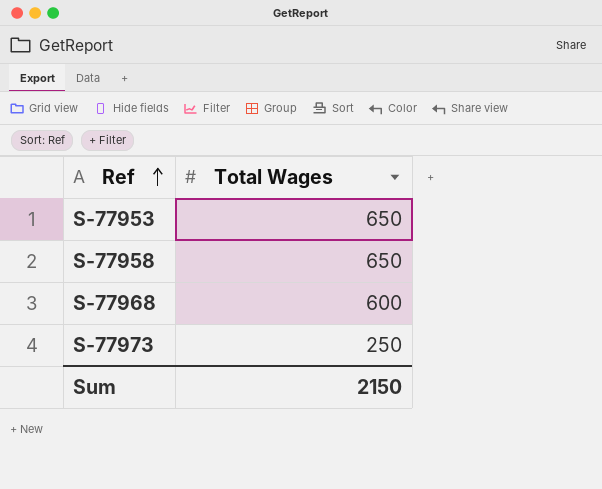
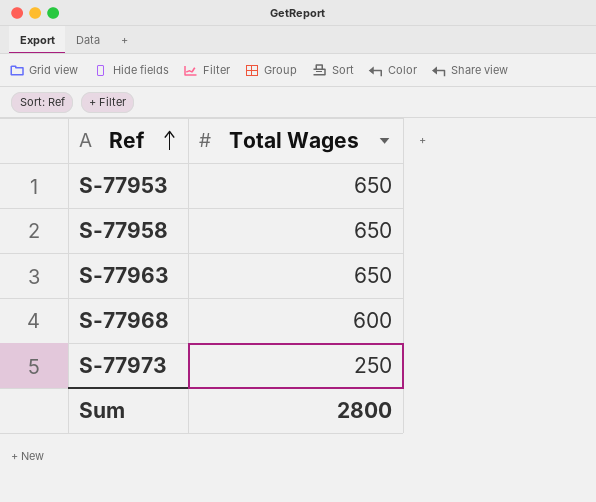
row S-77963: none -> 650
Sum | Total Wages: 2150 -> 2800

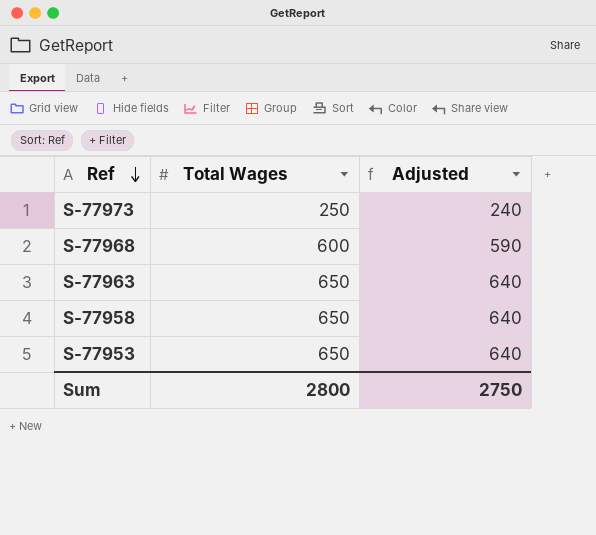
row order: Ref ascending -> Ref descending
column Adjusted | formula: none -> [Total Wages] - 10

